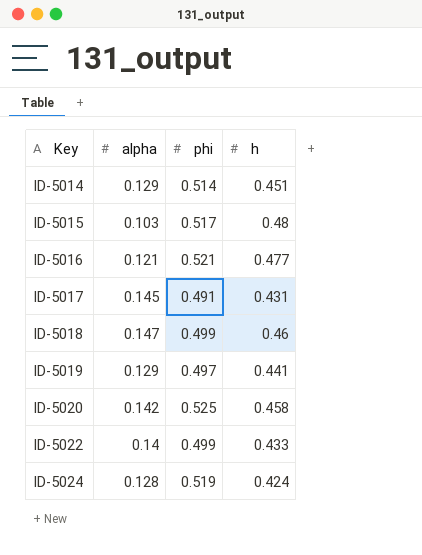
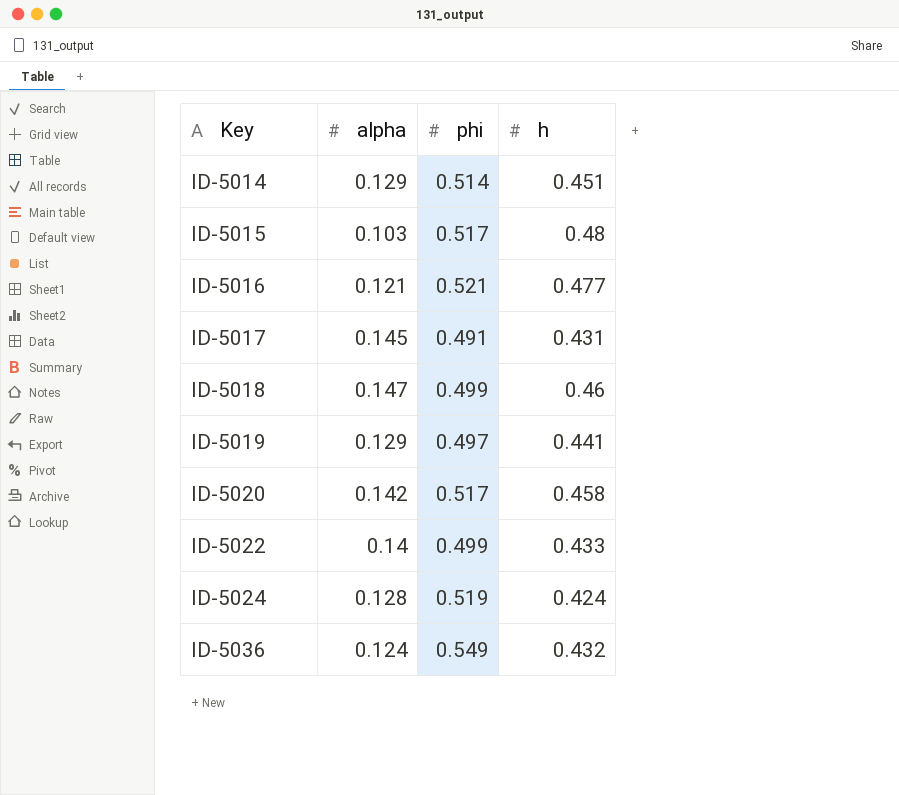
ID-5020 | phi: 0.525 -> 0.517
row ID-5036: none -> 0.124 | 0.549 | 0.432

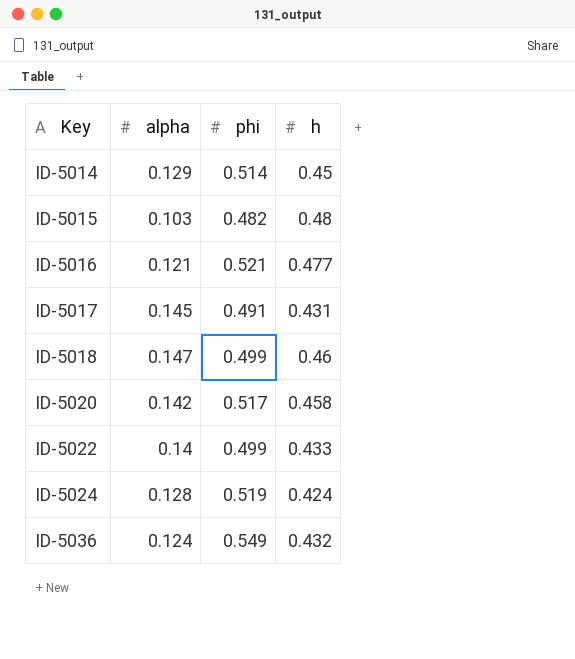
row ID-5019: 0.129 | 0.497 | 0.441 -> none
ID-5014 | h: 0.451 -> 0.45
ID-5015 | phi: 0.517 -> 0.482

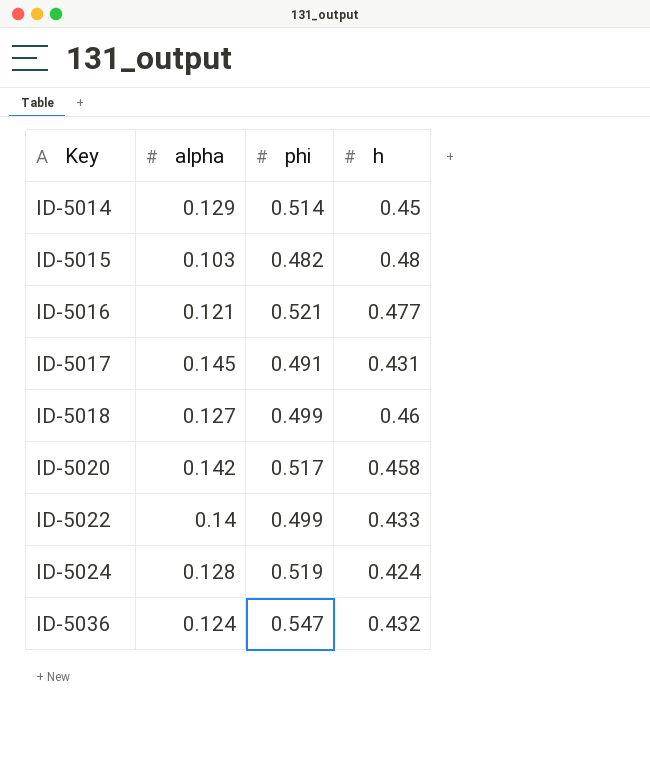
ID-5018 | alpha: 0.147 -> 0.127
ID-5036 | phi: 0.549 -> 0.547

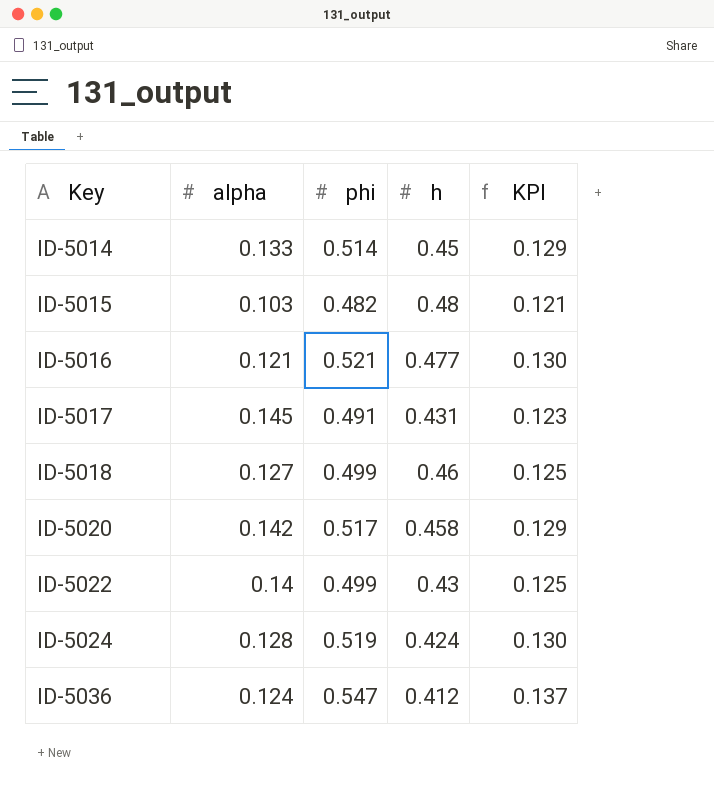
column KPI | formula: none -> [phi] * 0.25
ID-5014 | alpha: 0.129 -> 0.133
ID-5022 | h: 0.433 -> 0.43
ID-5036 | h: 0.432 -> 0.412

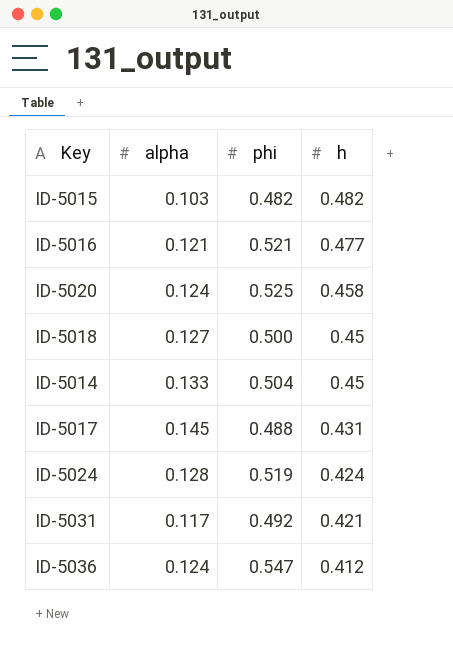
row order: Key ascending -> h descending
column KPI | formula: [phi] * 0.25 -> none
row ID-5022: 0.14 | 0.499 | 0.43 | 0.125 -> none
ID-5015 | h: 0.48 -> 0.482
ID-5020 | alpha: 0.142 -> 0.124
ID-5020 | phi: 0.517 -> 0.525
ID-5018 | phi: 0.499 -> 0.500
ID-5018 | h: 0.46 -> 0.45
ID-5014 | phi: 0.514 -> 0.504
ID-5017 | phi: 0.491 -> 0.488
row ID-5031: none -> 0.117 | 0.492 | 0.421

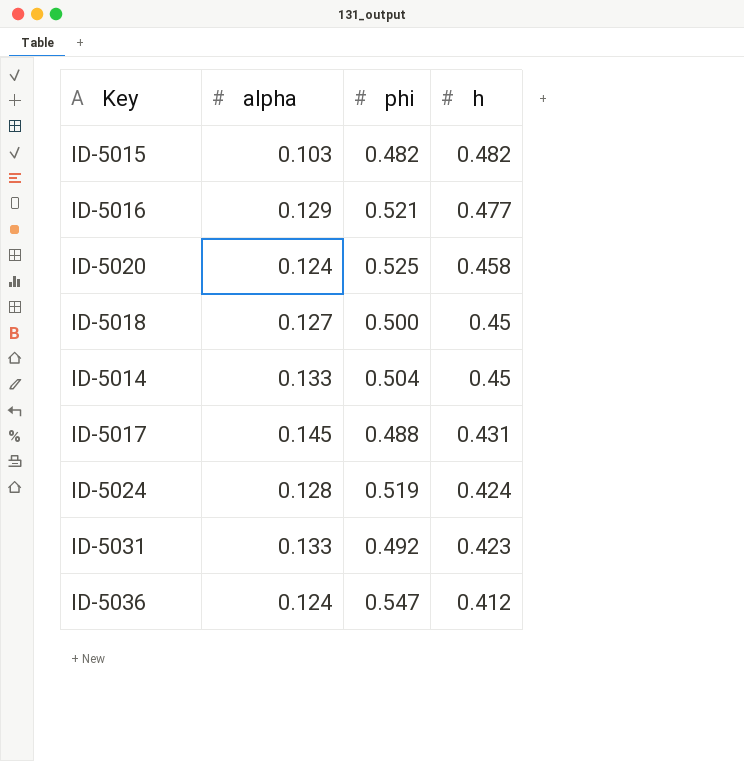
ID-5016 | alpha: 0.121 -> 0.129
ID-5031 | alpha: 0.117 -> 0.133
ID-5031 | h: 0.421 -> 0.423

